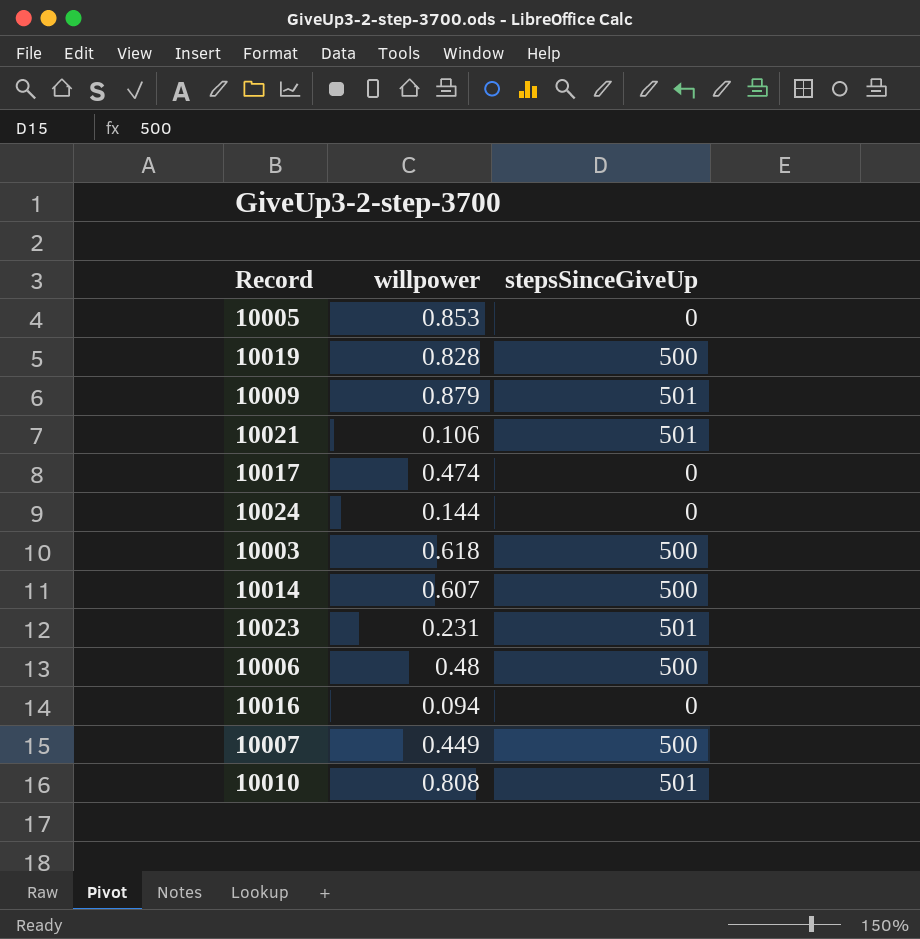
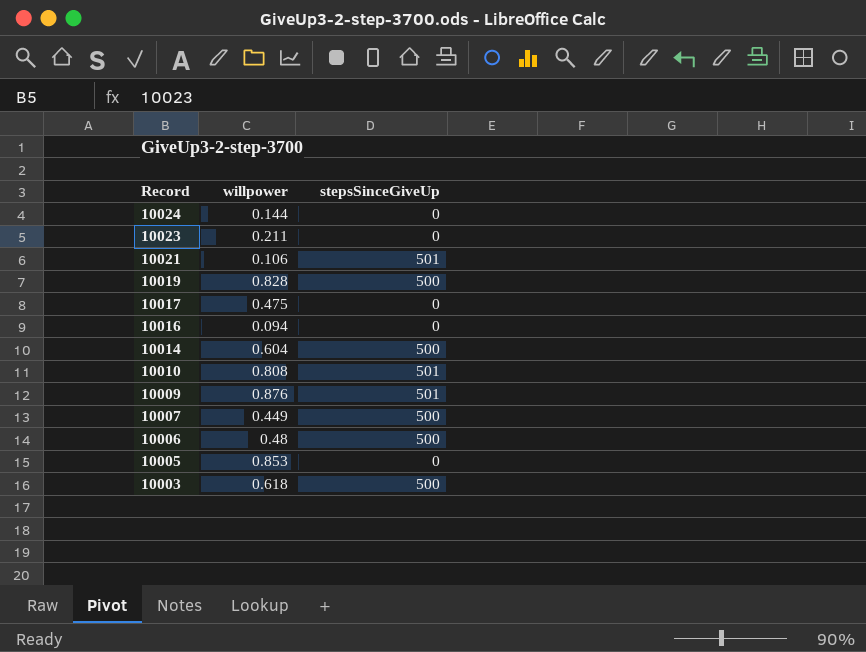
row order: none -> Record descending
10023 | willpower: 0.231 -> 0.211
10023 | stepsSinceGiveUp: 501 -> 0
10017 | willpower: 0.474 -> 0.475
10014 | willpower: 0.607 -> 0.604
10009 | willpower: 0.879 -> 0.876

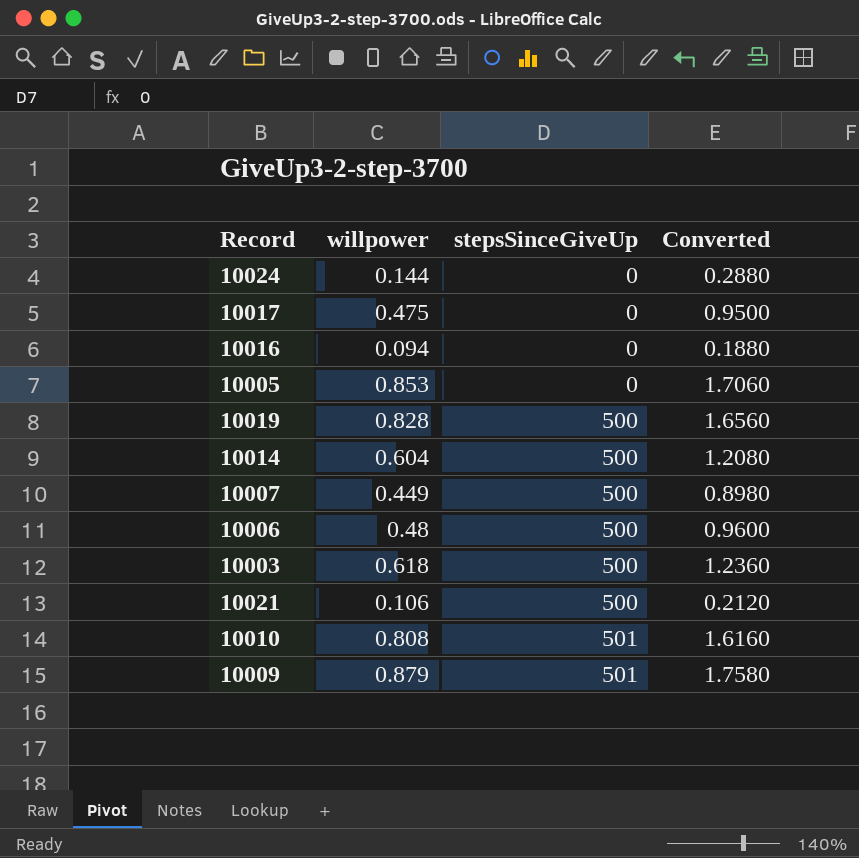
row order: Record descending -> stepsSinceGiveUp ascending
column Converted | formula: none -> [willpower] * 2
row 10023: 0.211 | 0 -> none
10021 | stepsSinceGiveUp: 501 -> 500
10009 | willpower: 0.876 -> 0.879

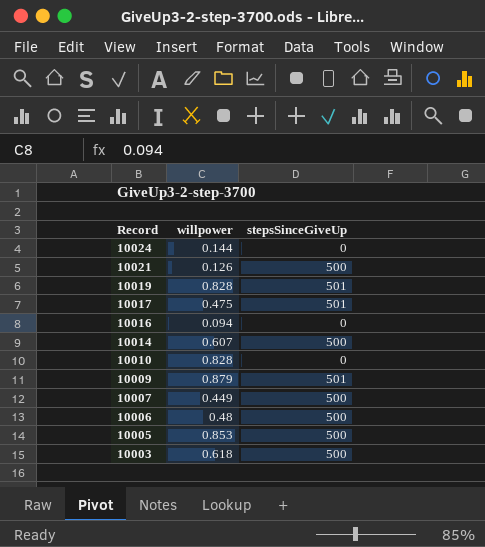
row order: stepsSinceGiveUp ascending -> Record descending
column Converted | formula: [willpower] * 2 -> none
10021 | willpower: 0.106 -> 0.126
10019 | stepsSinceGiveUp: 500 -> 501
10017 | stepsSinceGiveUp: 0 -> 501
10014 | willpower: 0.604 -> 0.607
10010 | willpower: 0.808 -> 0.828
10010 | stepsSinceGiveUp: 501 -> 0
10005 | stepsSinceGiveUp: 0 -> 500

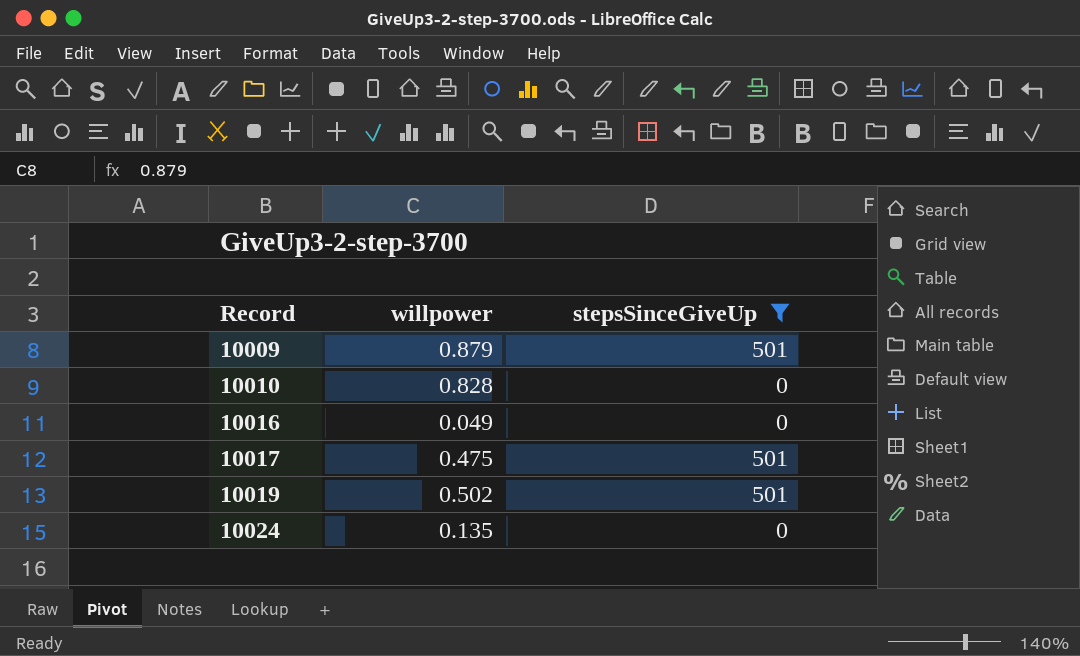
filter: none -> stepsSinceGiveUp != 500
row order: Record descending -> Record ascending
10016 | willpower: 0.094 -> 0.049
10019 | willpower: 0.828 -> 0.502
10024 | willpower: 0.144 -> 0.135

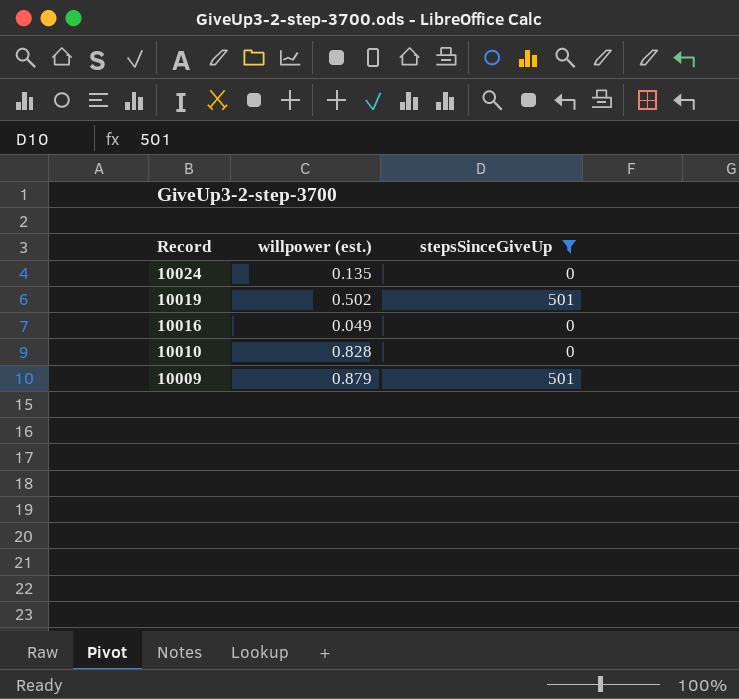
row order: Record ascending -> Record descending
column name: willpower -> willpower (est.)
row 10017: 0.475 | 501 -> none

